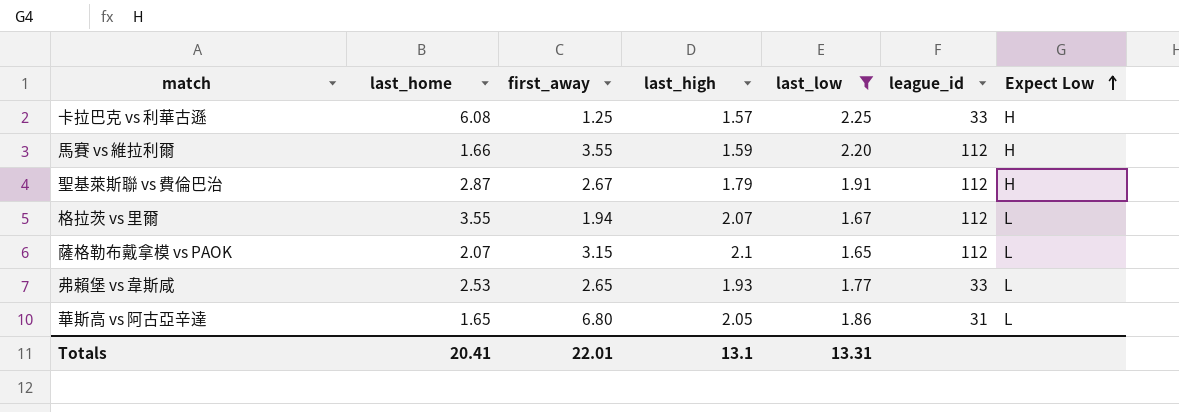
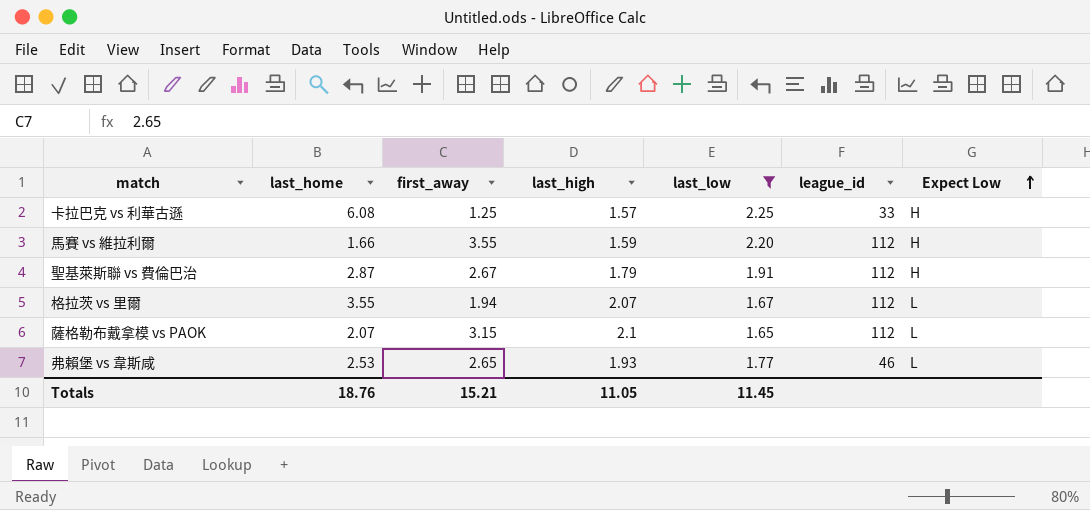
row 華斯高 vs 阿古亞辛達: 1.65 | 6.80 | 2.05 | 1.86 | 31 | L -> none
弗賴堡 vs 韋斯咸 | league_id: 33 -> 46
Totals | last_home: 20.41 -> 18.76
Totals | first_away: 22.01 -> 15.21
Totals | last_high: 13.1 -> 11.05
Totals | last_low: 13.31 -> 11.45

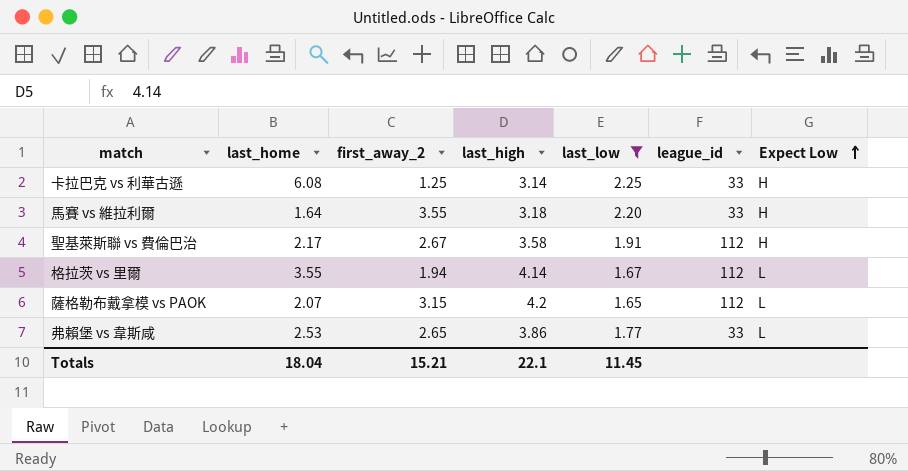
column name: first_away -> first_away_2
卡拉巴克 vs 利華古遜 | last_high: 1.57 -> 3.14
馬賽 vs 維拉利爾 | last_home: 1.66 -> 1.64
馬賽 vs 維拉利爾 | last_high: 1.59 -> 3.18
馬賽 vs 維拉利爾 | league_id: 112 -> 33
聖基萊斯聯 vs 費倫巴治 | last_home: 2.87 -> 2.17
聖基萊斯聯 vs 費倫巴治 | last_high: 1.79 -> 3.58
格拉茨 vs 里爾 | last_high: 2.07 -> 4.14
薩格勒布戴拿模 vs PAOK | last_high: 2.1 -> 4.2
弗賴堡 vs 韋斯咸 | last_high: 1.93 -> 3.86
弗賴堡 vs 韋斯咸 | league_id: 46 -> 33
Totals | last_home: 18.76 -> 18.04
Totals | last_high: 11.05 -> 22.1

